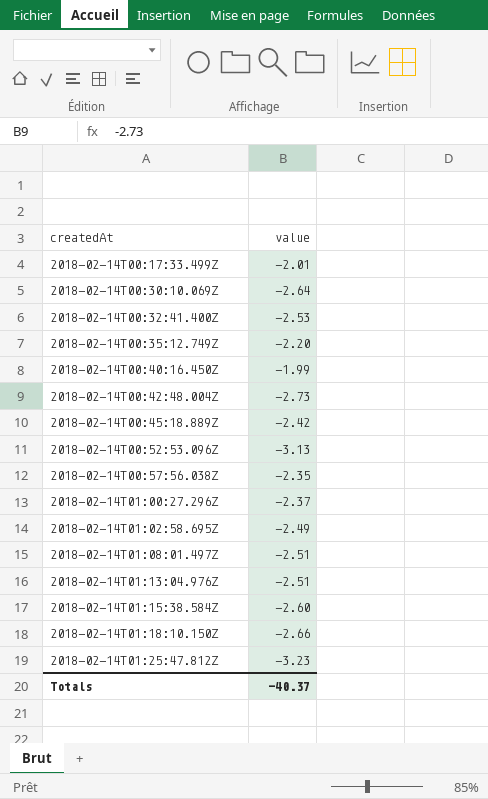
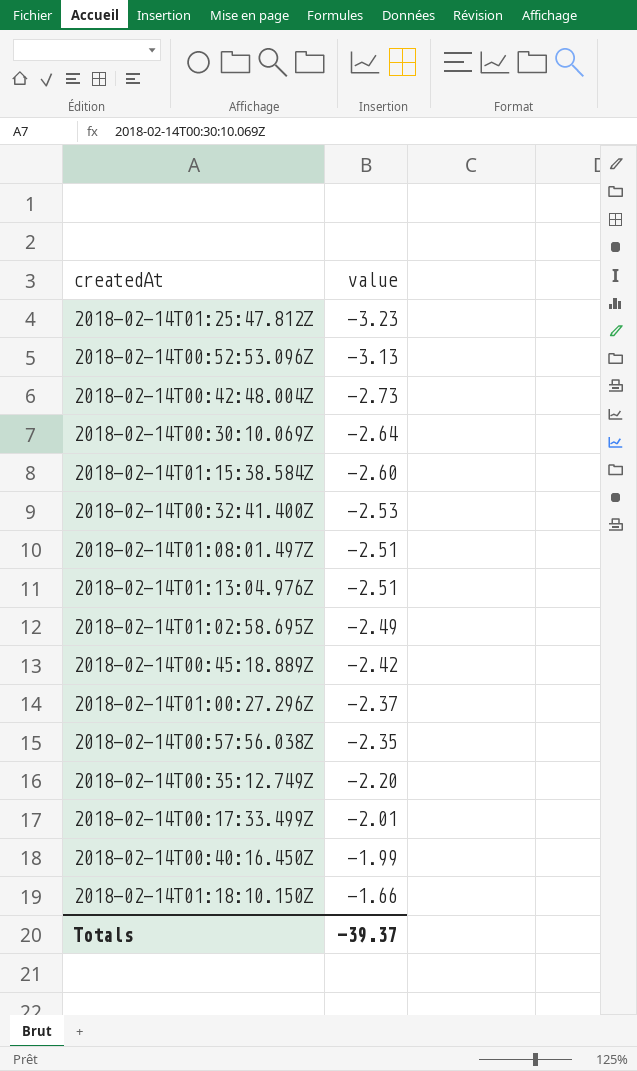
row order: createdAt ascending -> value ascending
2018-02-14T01:18:10.150Z | value: -2.66 -> -1.66
Totals | value: -40.37 -> -39.37

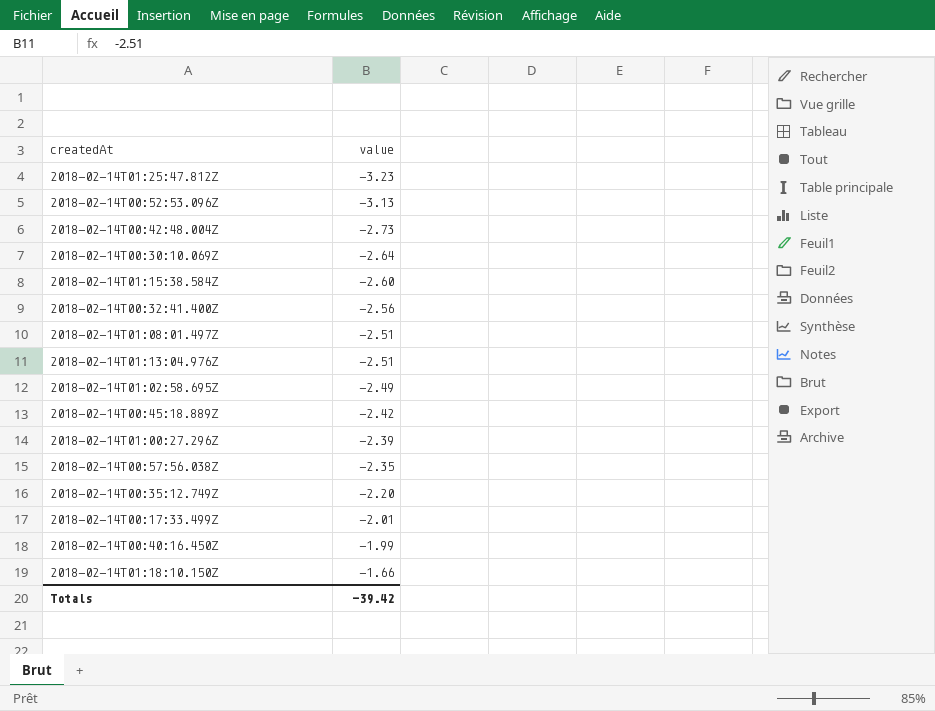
2018-02-14T00:32:41.400Z | value: -2.53 -> -2.56
2018-02-14T01:00:27.296Z | value: -2.37 -> -2.39
Totals | value: -39.37 -> -39.42

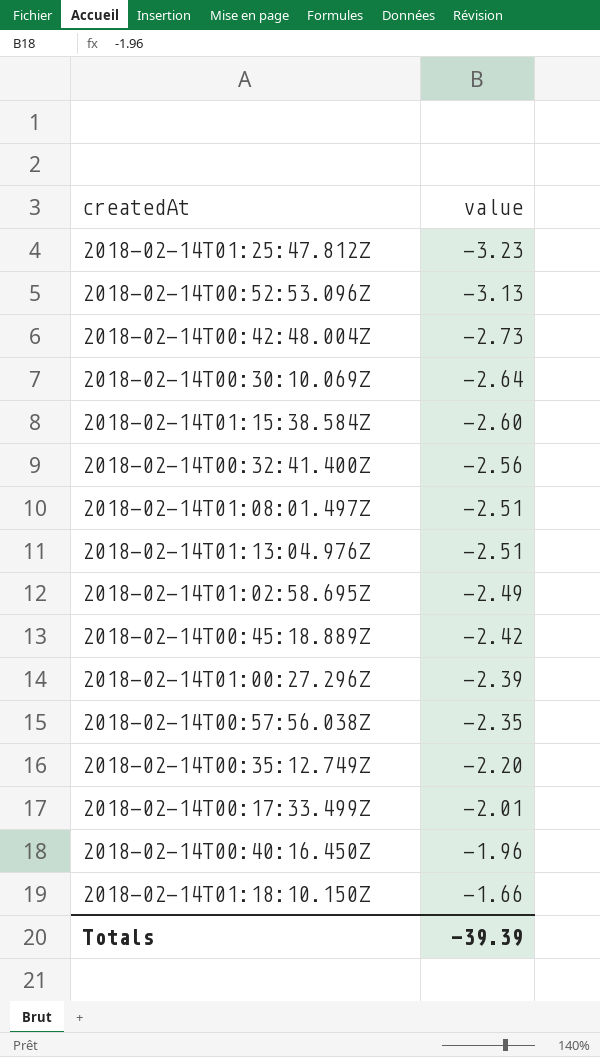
2018-02-14T00:40:16.450Z | value: -1.99 -> -1.96
Totals | value: -39.42 -> -39.39

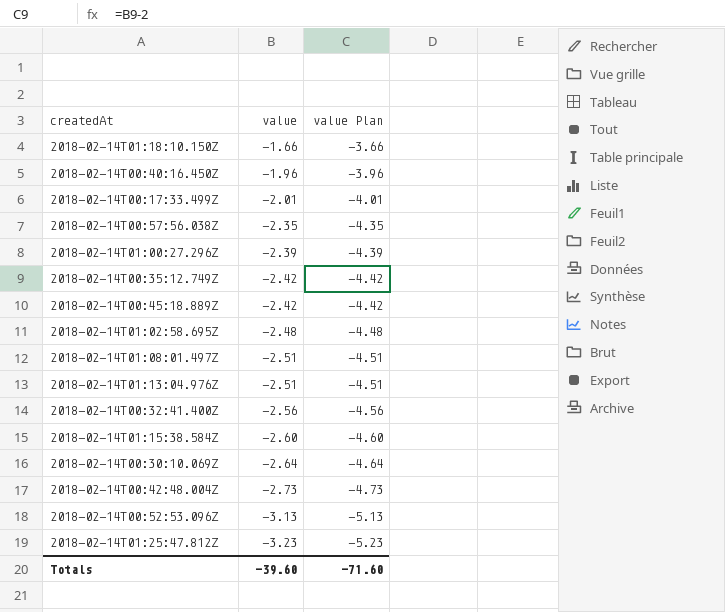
row order: value ascending -> value descending
column value Plan | formula: none -> [value] - 2
2018-02-14T00:35:12.749Z | value: -2.20 -> -2.42
2018-02-14T01:02:58.695Z | value: -2.49 -> -2.48
Totals | value: -39.39 -> -39.60

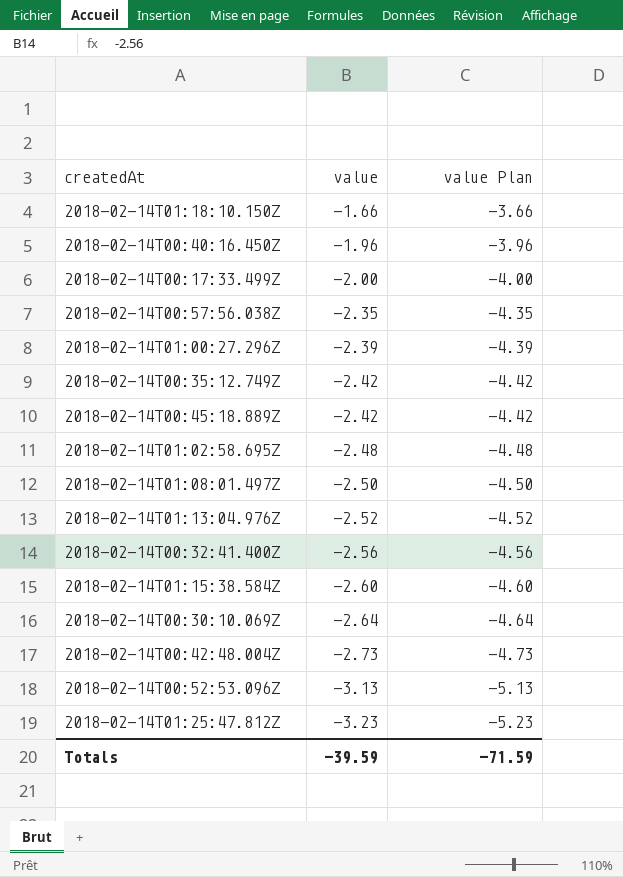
2018-02-14T00:17:33.499Z | value: -2.01 -> -2.00
2018-02-14T00:17:33.499Z | value Plan: -4.01 -> -4.00
2018-02-14T01:08:01.497Z | value: -2.51 -> -2.50
2018-02-14T01:08:01.497Z | value Plan: -4.51 -> -4.50
2018-02-14T01:13:04.976Z | value: -2.51 -> -2.52
2018-02-14T01:13:04.976Z | value Plan: -4.51 -> -4.52
Totals | value: -39.60 -> -39.59
Totals | value Plan: -71.60 -> -71.59

